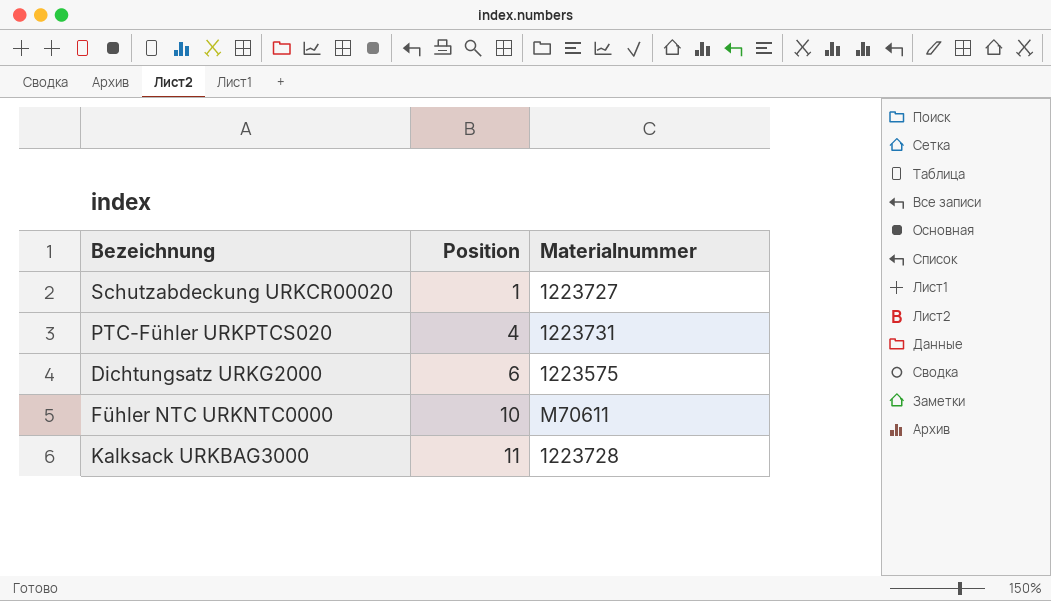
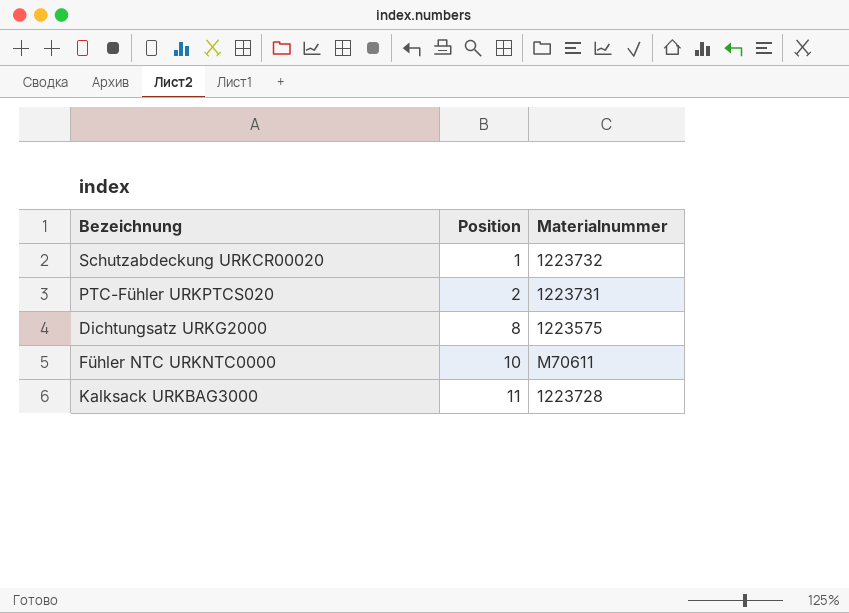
Schutzabdeckung URKCR00020 | Materialnummer: 1223727 -> 1223732
PTC-Fühler URKPTCS020 | Position: 4 -> 2
Dichtungsatz URKG2000 | Position: 6 -> 8

